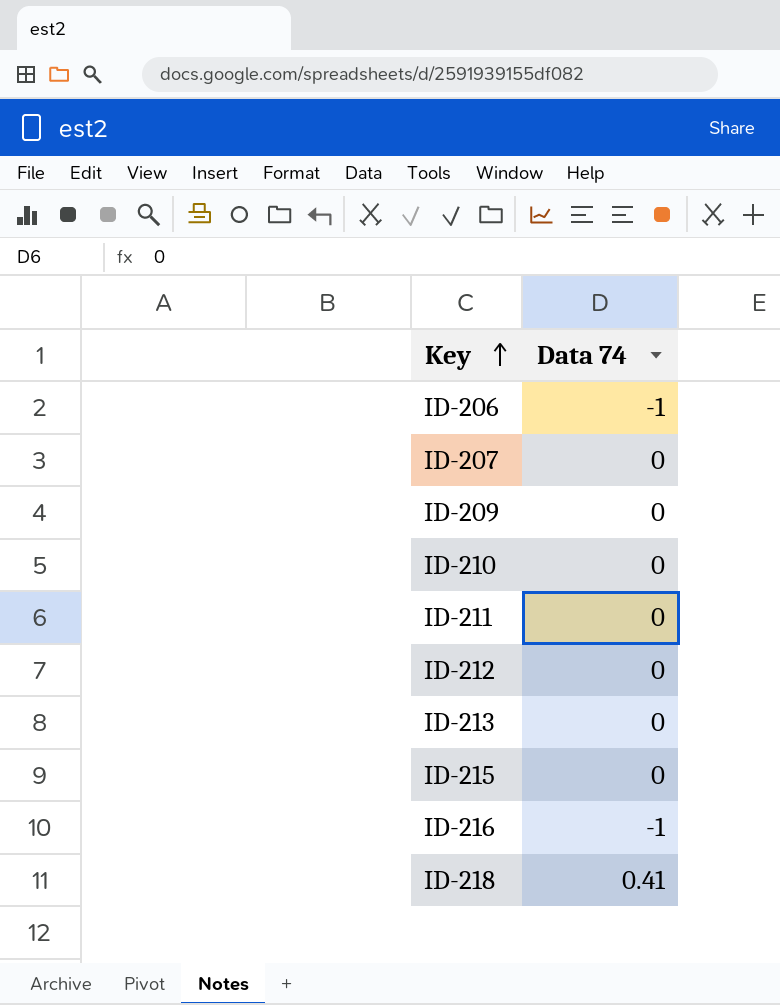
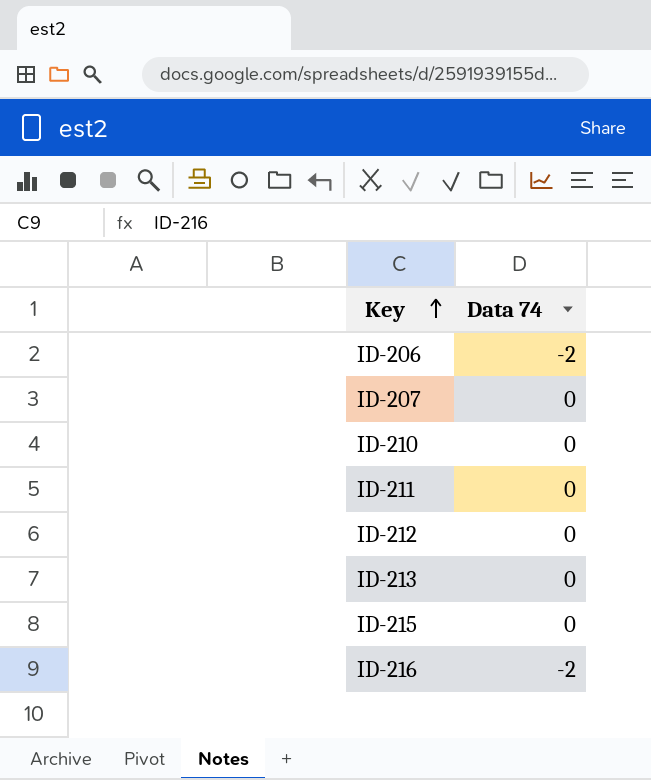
row ID-209: 0 -> none
row ID-218: 0.41 -> none
ID-206 | Data 74: -1 -> -2
ID-216 | Data 74: -1 -> -2

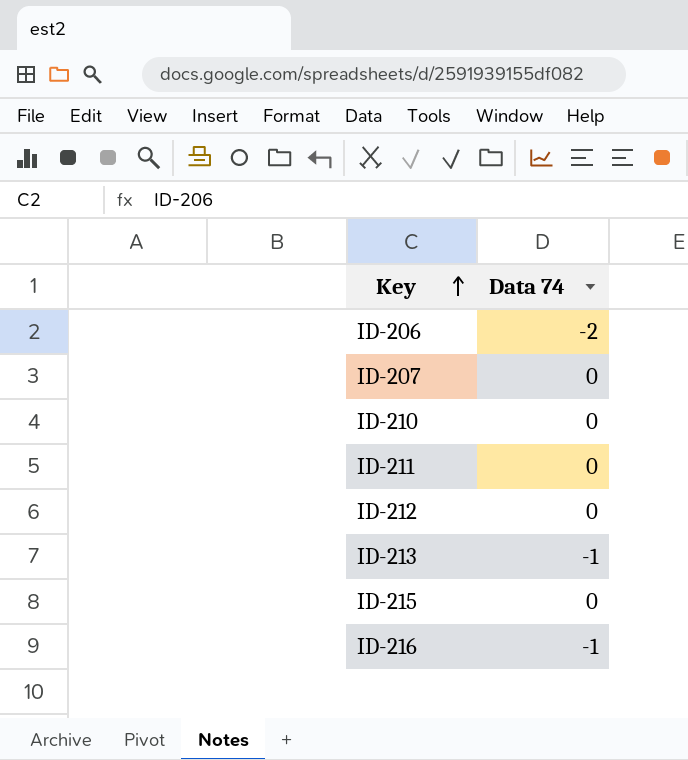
ID-213 | Data 74: 0 -> -1
ID-216 | Data 74: -2 -> -1

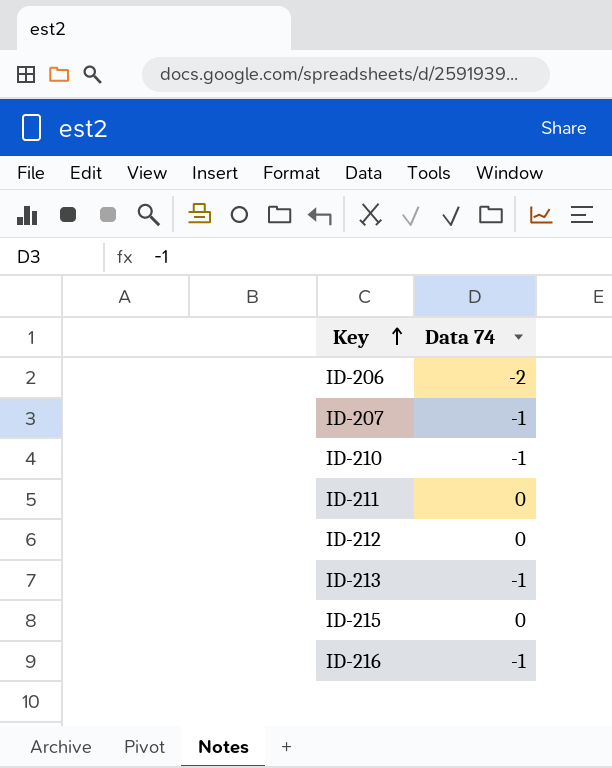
ID-207 | Data 74: 0 -> -1
ID-210 | Data 74: 0 -> -1

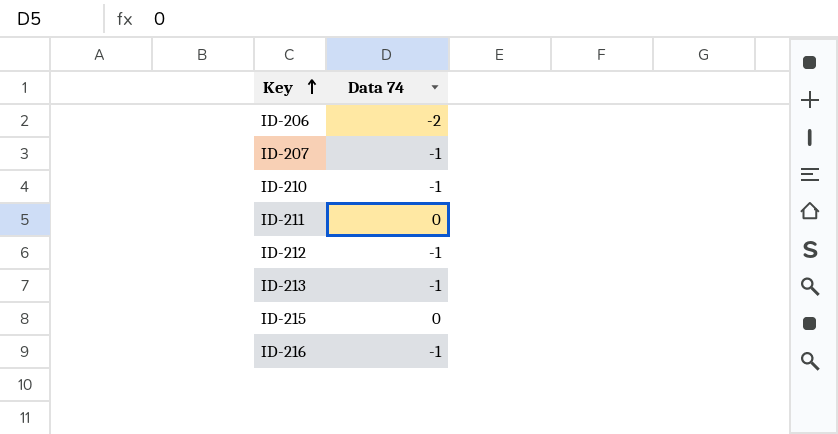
ID-212 | Data 74: 0 -> -1

